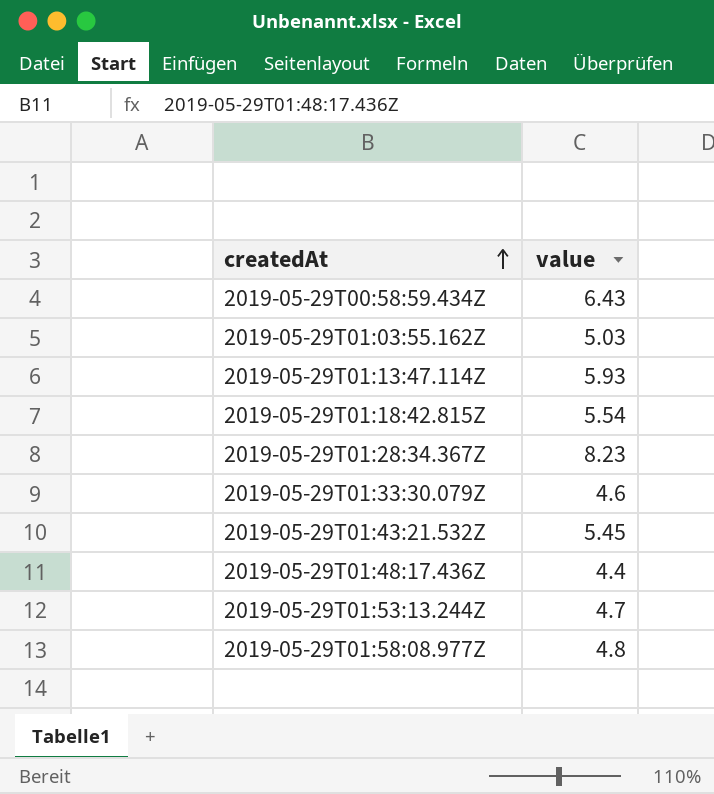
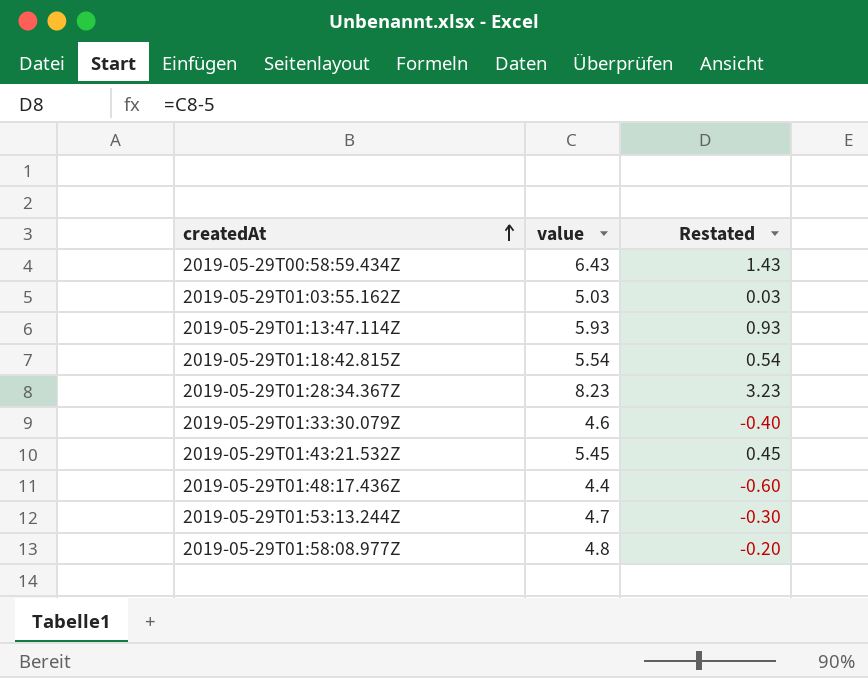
column Restated | formula: none -> [value] - 5

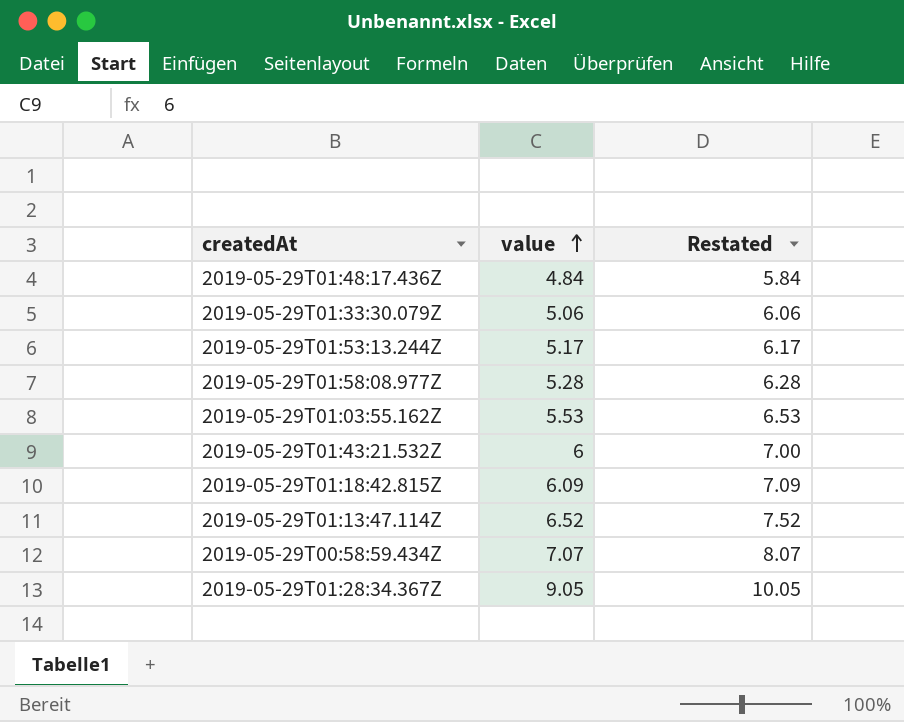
row order: createdAt ascending -> value ascending
column Restated | formula: [value] - 5 -> [value] + 1
2019-05-29T01:48:17.436Z | value: 4.4 -> 4.84
2019-05-29T01:33:30.079Z | value: 4.6 -> 5.06
2019-05-29T01:53:13.244Z | value: 4.7 -> 5.17
2019-05-29T01:58:08.977Z | value: 4.8 -> 5.28
2019-05-29T01:03:55.162Z | value: 5.03 -> 5.53
2019-05-29T01:43:21.532Z | value: 5.45 -> 6
2019-05-29T01:18:42.815Z | value: 5.54 -> 6.09
2019-05-29T01:13:47.114Z | value: 5.93 -> 6.52
2019-05-29T00:58:59.434Z | value: 6.43 -> 7.07
2019-05-29T01:28:34.367Z | value: 8.23 -> 9.05

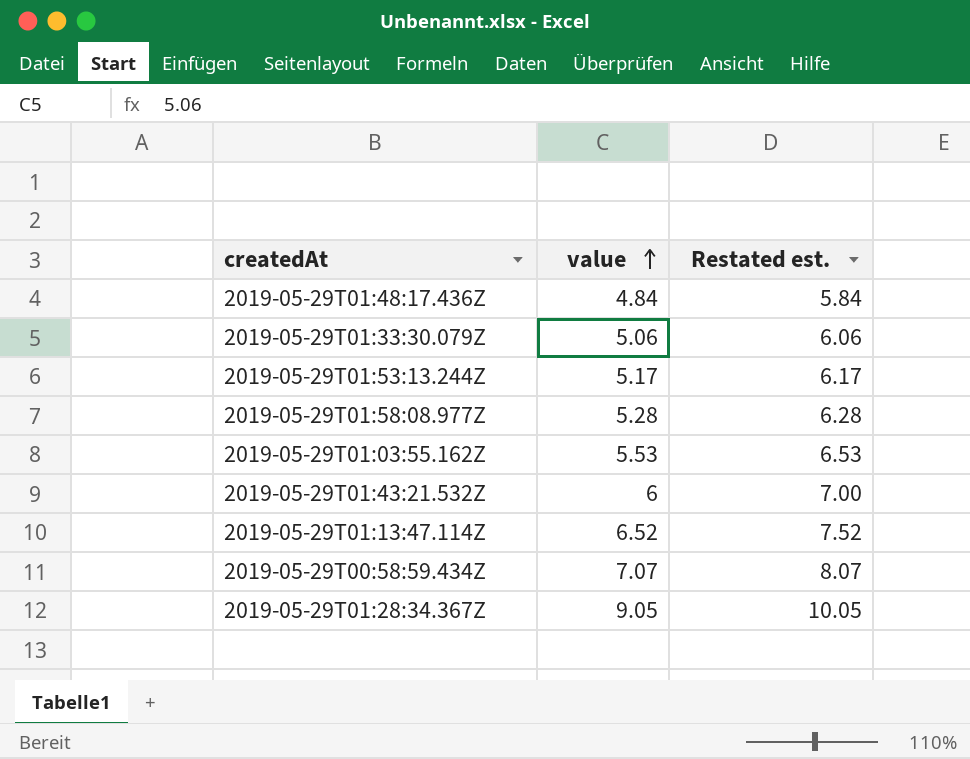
column name: Restated -> Restated est.
row 2019-05-29T01:18:42.815Z: 6.09 | 7.09 -> none

